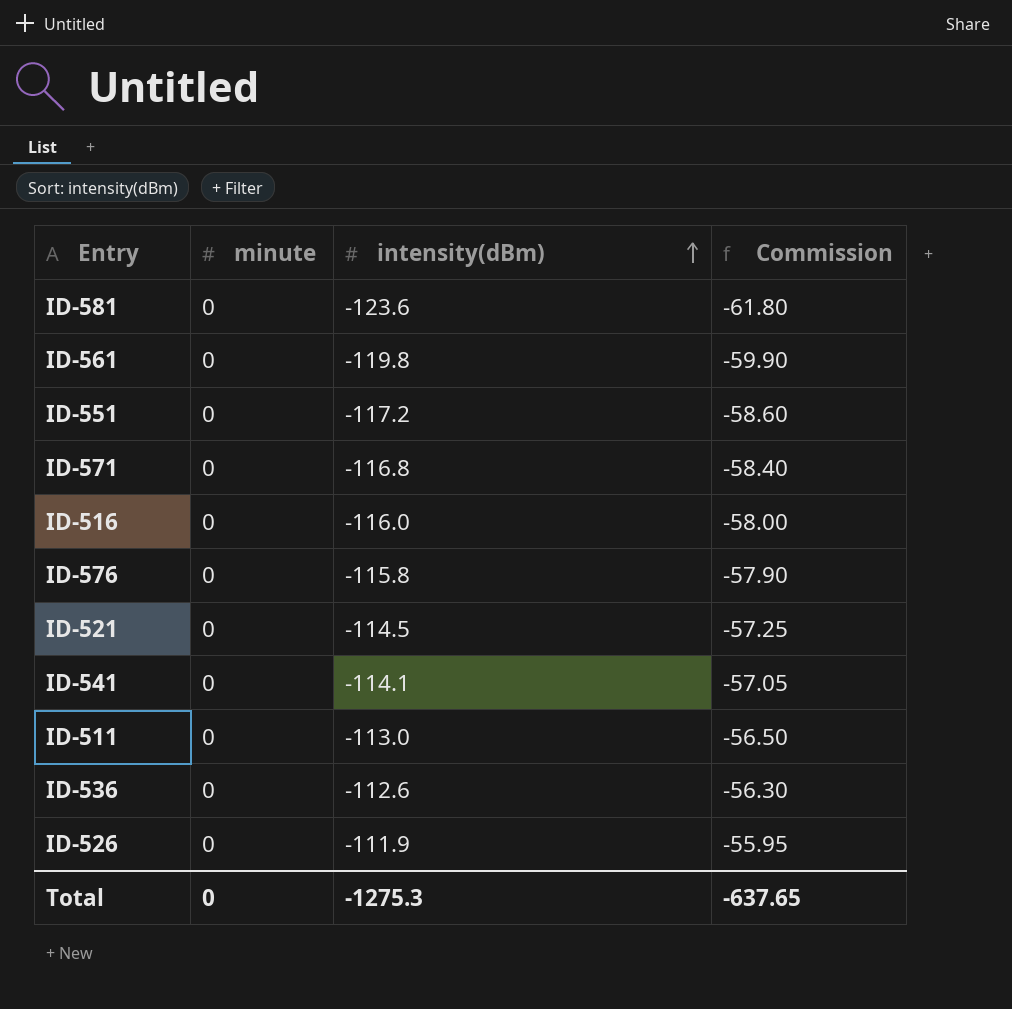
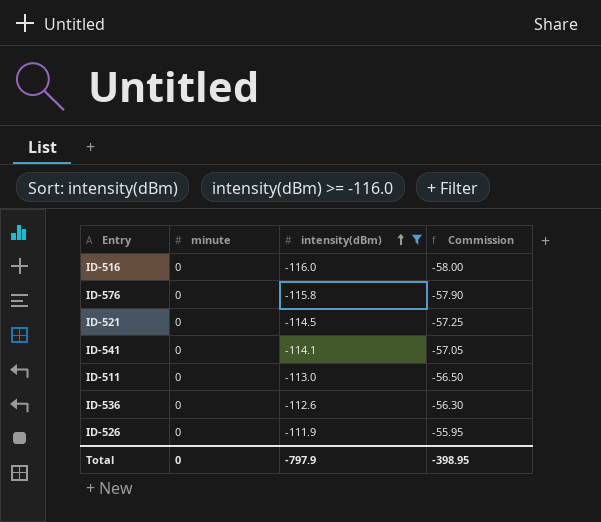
filter: none -> intensity(dBm) >= -116.0
Total | intensity(dBm): -1275.3 -> -797.9
Total | Commission: -637.65 -> -398.95

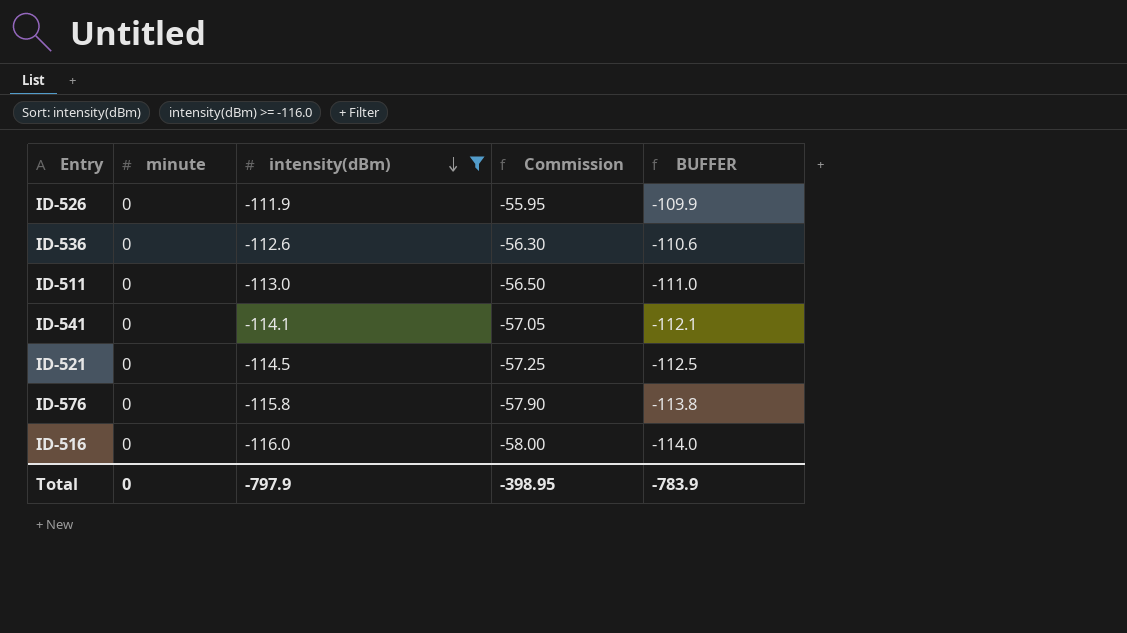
row order: intensity(dBm) ascending -> intensity(dBm) descending
column BUFFER | formula: none -> [intensity(dBm)] + 2

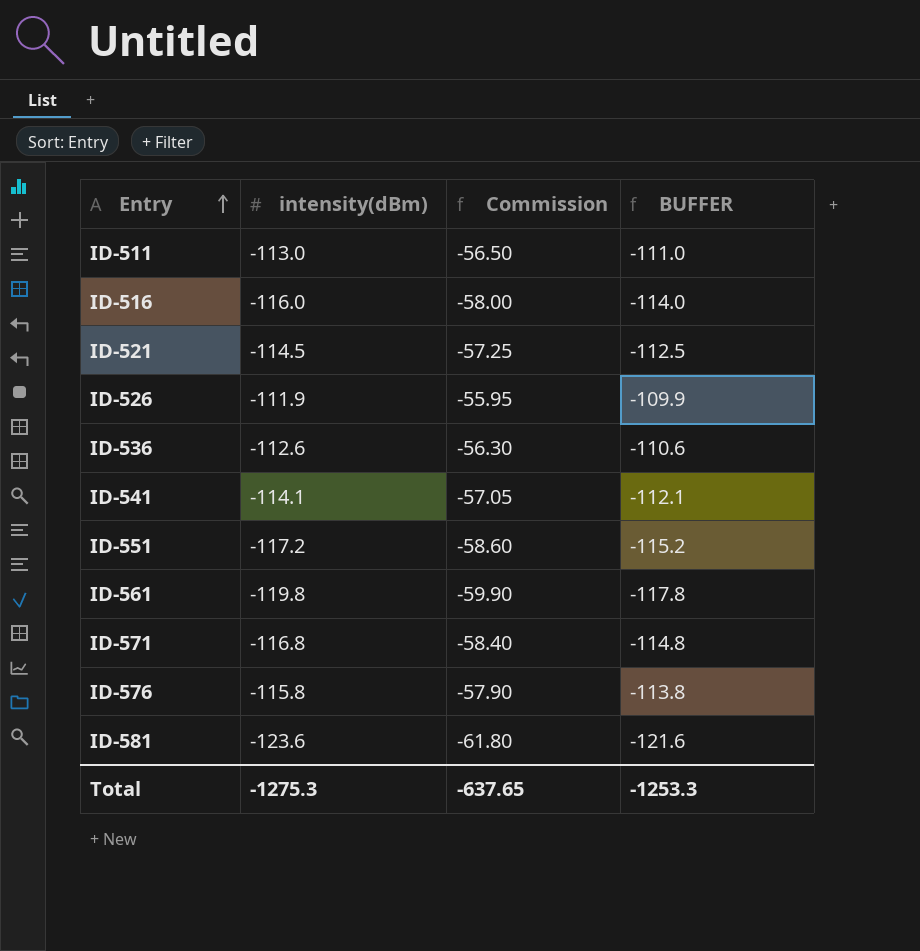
filter: intensity(dBm) >= -116.0 -> none
row order: intensity(dBm) descending -> Entry ascending
column minute | position: 2 -> none
Total | intensity(dBm): -797.9 -> -1275.3
Total | Commission: -398.95 -> -637.65
Total | BUFFER: -783.9 -> -1253.3

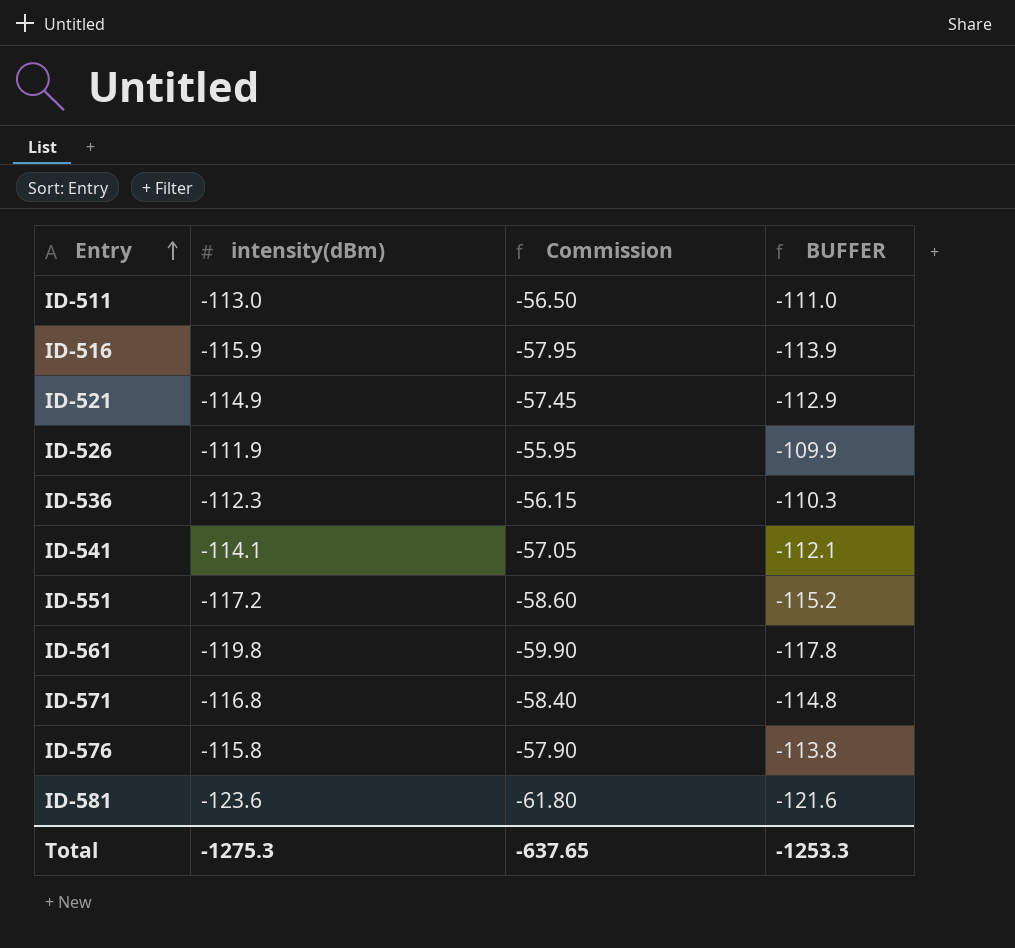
ID-516 | intensity(dBm): -116.0 -> -115.9
ID-516 | Commission: -58.00 -> -57.95
ID-516 | BUFFER: -114.0 -> -113.9
ID-521 | intensity(dBm): -114.5 -> -114.9
ID-521 | Commission: -57.25 -> -57.45
ID-521 | BUFFER: -112.5 -> -112.9
ID-536 | intensity(dBm): -112.6 -> -112.3
ID-536 | Commission: -56.30 -> -56.15
ID-536 | BUFFER: -110.6 -> -110.3

